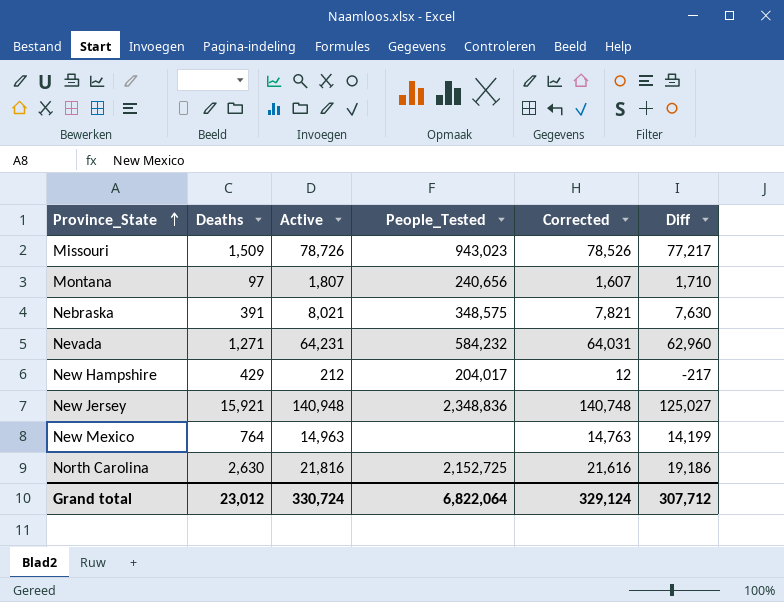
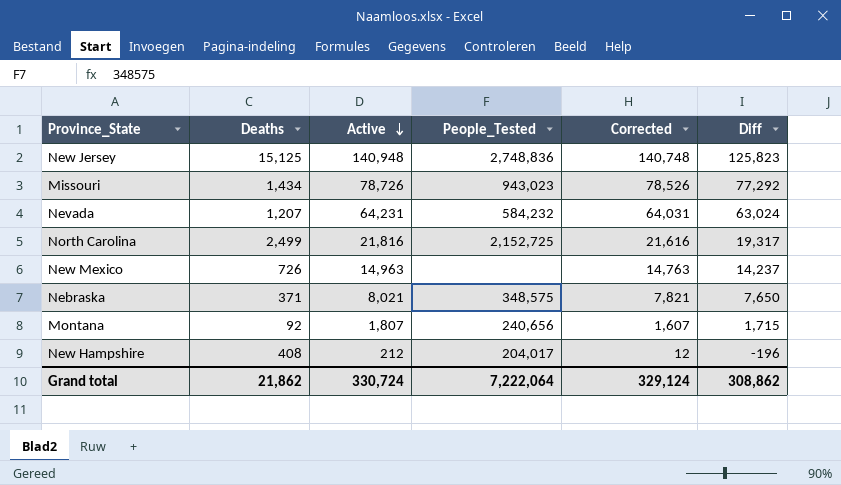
row order: Province_State ascending -> Active descending
New Jersey | Deaths: 15,921 -> 15,125
New Jersey | People_Tested: 2,348,836 -> 2,748,836
New Jersey | Diff: 125,027 -> 125,823
Missouri | Deaths: 1,509 -> 1,434
Missouri | Diff: 77,217 -> 77,292
Nevada | Deaths: 1,271 -> 1,207
Nevada | Diff: 62,960 -> 63,024
North Carolina | Deaths: 2,630 -> 2,499
North Carolina | Diff: 19,186 -> 19,317
New Mexico | Deaths: 764 -> 726
New Mexico | Diff: 14,199 -> 14,237
Nebraska | Deaths: 391 -> 371
Nebraska | Diff: 7,630 -> 7,650
Montana | Deaths: 97 -> 92
Montana | Diff: 1,710 -> 1,715
New Hampshire | Deaths: 429 -> 408
New Hampshire | Diff: -217 -> -196
Grand total | Deaths: 23,012 -> 21,862
Grand total | People_Tested: 6,822,064 -> 7,222,064
Grand total | Diff: 307,712 -> 308,862

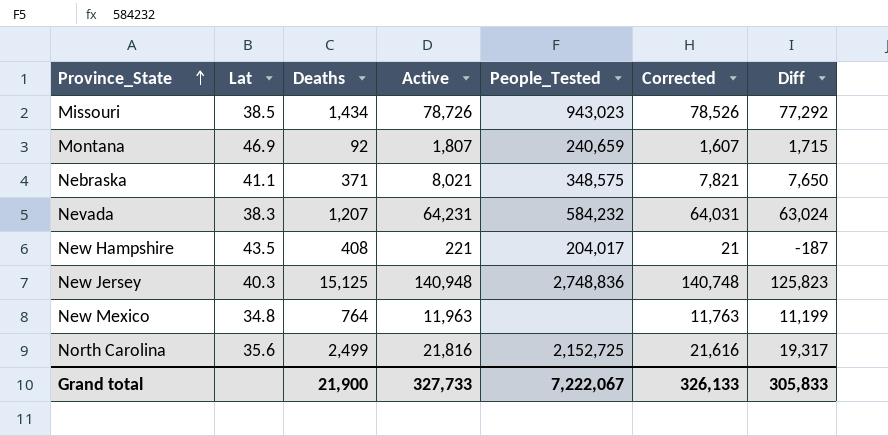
row order: Active descending -> Province_State ascending
column Lat | position: none -> 2
Montana | People_Tested: 240,656 -> 240,659
New Hampshire | Active: 212 -> 221
New Hampshire | Corrected: 12 -> 21
New Hampshire | Diff: -196 -> -187
New Mexico | Deaths: 726 -> 764
New Mexico | Active: 14,963 -> 11,963
New Mexico | Corrected: 14,763 -> 11,763
New Mexico | Diff: 14,237 -> 11,199
Grand total | Deaths: 21,862 -> 21,900
Grand total | Active: 330,724 -> 327,733
Grand total | People_Tested: 7,222,064 -> 7,222,067
Grand total | Corrected: 329,124 -> 326,133
Grand total | Diff: 308,862 -> 305,833

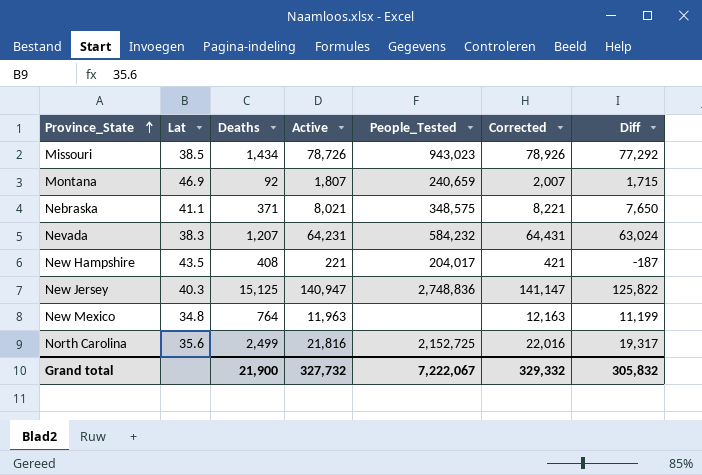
column Corrected | formula: [Active] - 200 -> [Active] + 200
New Jersey | Active: 140,948 -> 140,947
New Jersey | Diff: 125,823 -> 125,822
Grand total | Active: 327,733 -> 327,732
Grand total | Corrected: 326,133 -> 329,332
Grand total | Diff: 305,833 -> 305,832

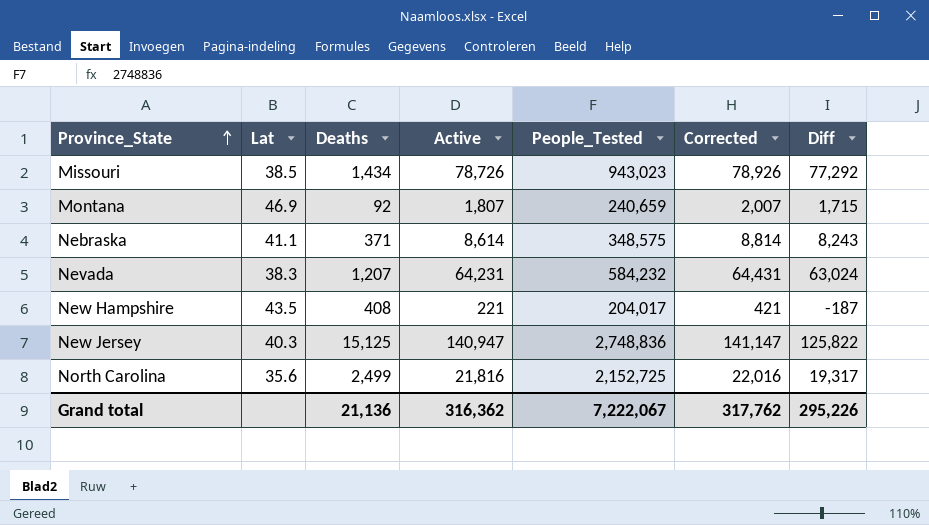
row New Mexico: 34.8 | 764 | 11,963 | none | 12,163 | 11,199 -> none
Nebraska | Active: 8,021 -> 8,614
Nebraska | Corrected: 8,221 -> 8,814
Nebraska | Diff: 7,650 -> 8,243
Grand total | Deaths: 21,900 -> 21,136
Grand total | Active: 327,732 -> 316,362
Grand total | Corrected: 329,332 -> 317,762
Grand total | Diff: 305,832 -> 295,226

